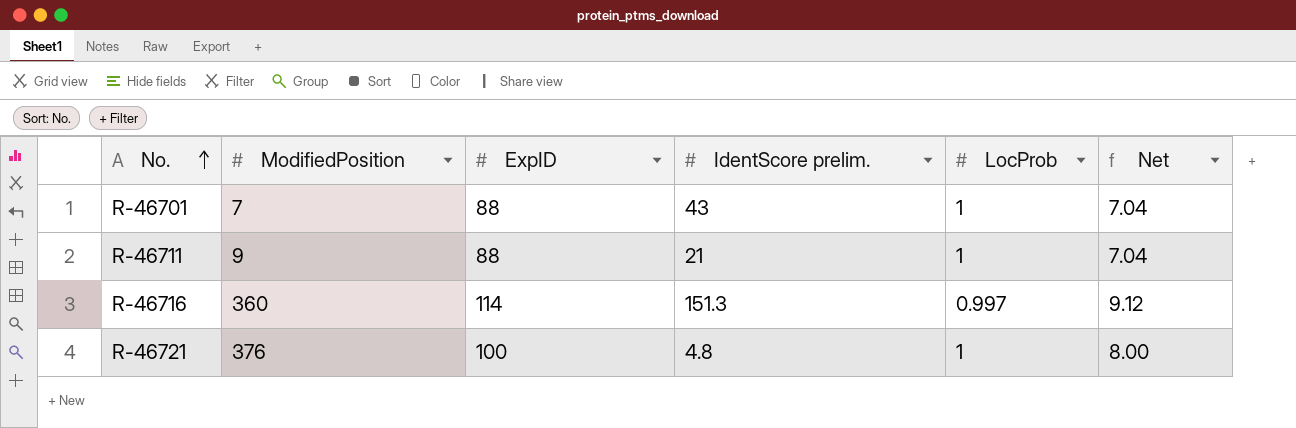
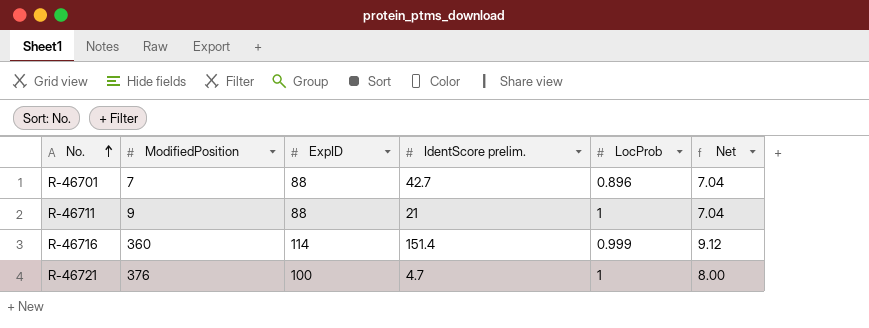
R-46701 | IdentScore prelim.: 43 -> 42.7
R-46701 | LocProb: 1 -> 0.896
R-46716 | IdentScore prelim.: 151.3 -> 151.4
R-46716 | LocProb: 0.997 -> 0.999
R-46721 | IdentScore prelim.: 4.8 -> 4.7

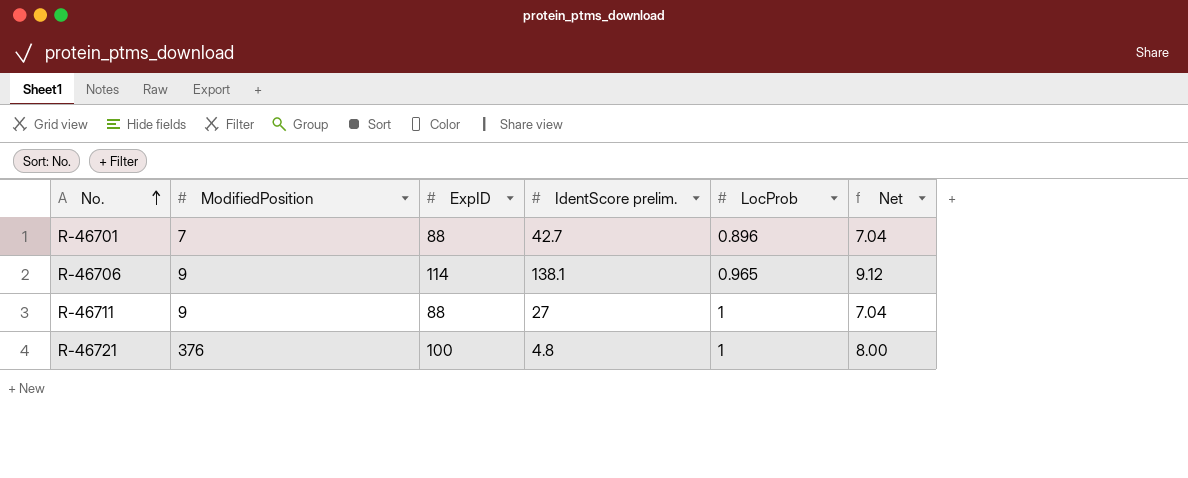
row R-46716: 360 | 114 | 151.4 | 0.999 | 9.12 -> none
row R-46706: none -> 9 | 114 | 138.1 | 0.965 | 9.12
R-46711 | IdentScore prelim.: 21 -> 27
R-46721 | IdentScore prelim.: 4.7 -> 4.8

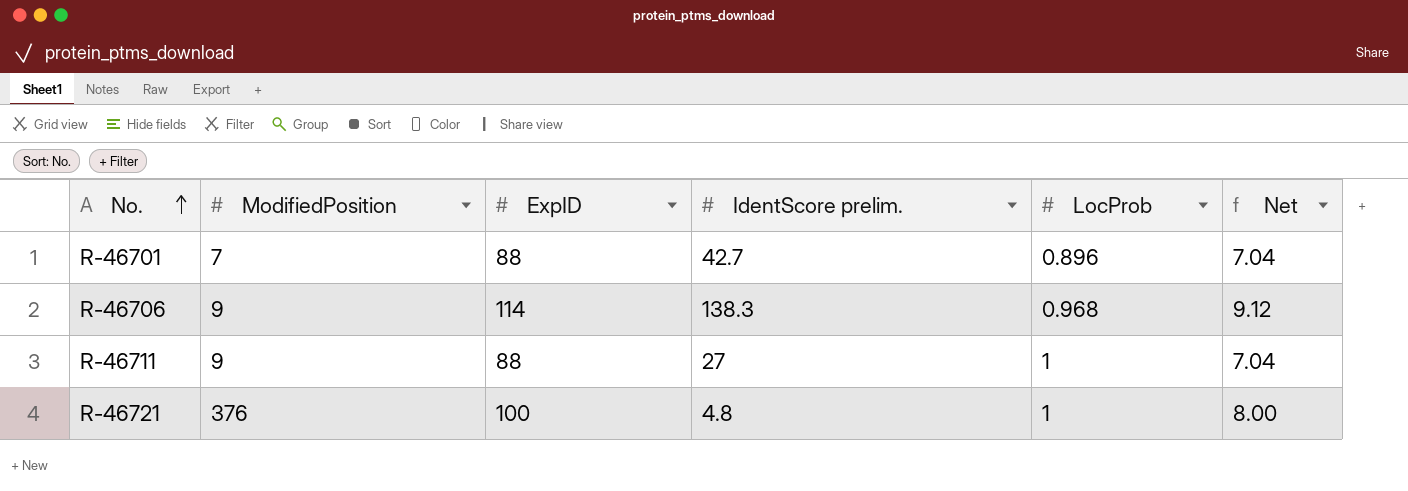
R-46706 | IdentScore prelim.: 138.1 -> 138.3
R-46706 | LocProb: 0.965 -> 0.968

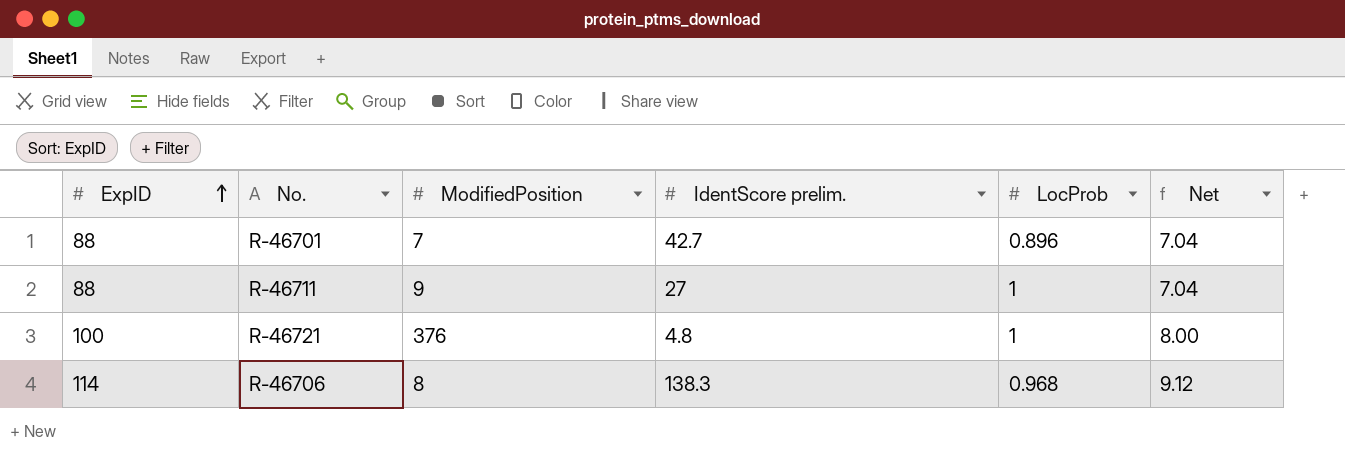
row order: No. ascending -> ExpID ascending
column ExpID | position: 3 -> 1
R-46706 | ModifiedPosition: 9 -> 8

